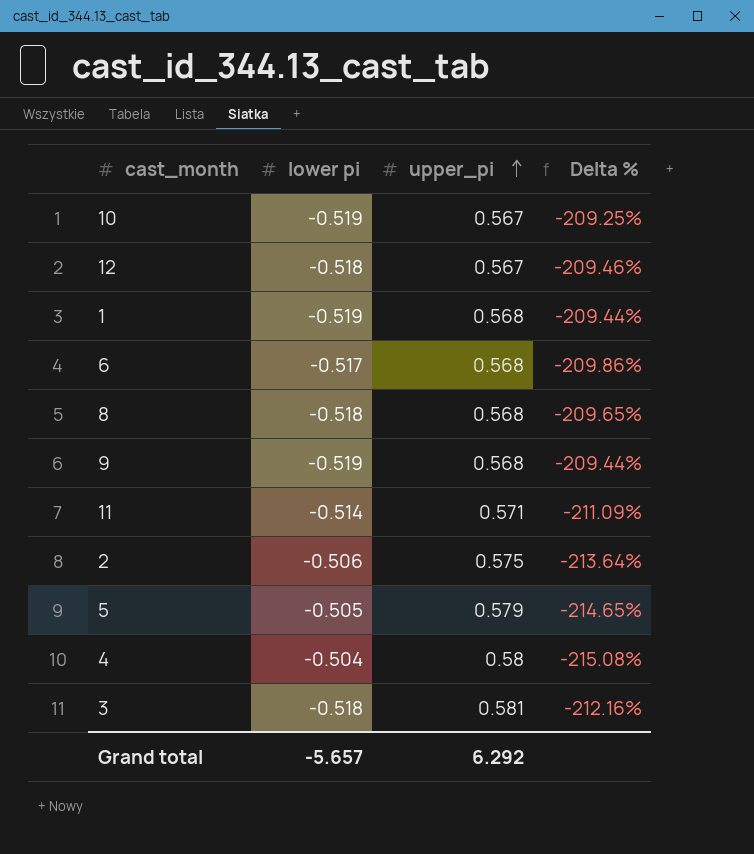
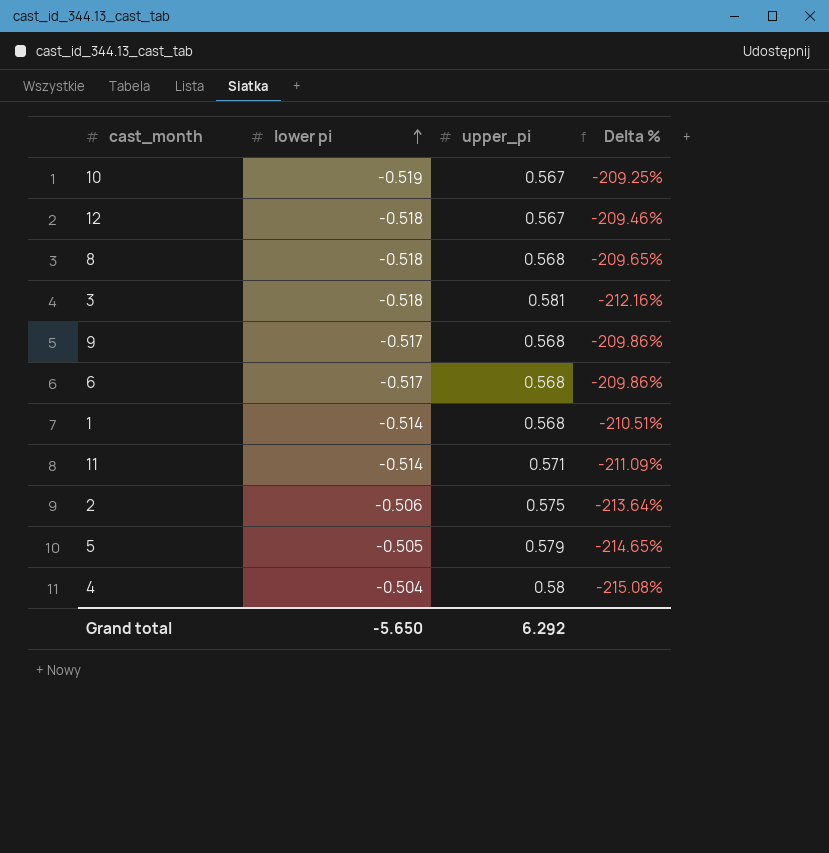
row order: upper_pi ascending -> lower pi ascending
9 | lower pi: -0.519 -> -0.517
9 | Delta %: -209.44% -> -209.86%
1 | lower pi: -0.519 -> -0.514
1 | Delta %: -209.44% -> -210.51%
Grand total | lower pi: -5.657 -> -5.650

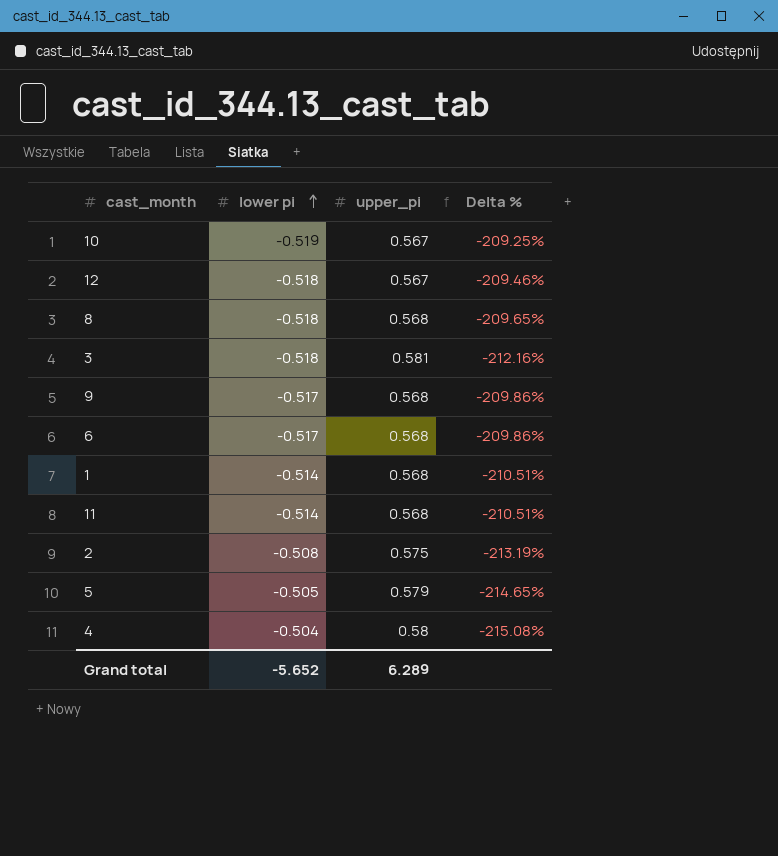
11 | upper_pi: 0.571 -> 0.568
11 | Delta %: -211.09% -> -210.51%
2 | lower pi: -0.506 -> -0.508
2 | Delta %: -213.64% -> -213.19%
Grand total | lower pi: -5.650 -> -5.652
Grand total | upper_pi: 6.292 -> 6.289

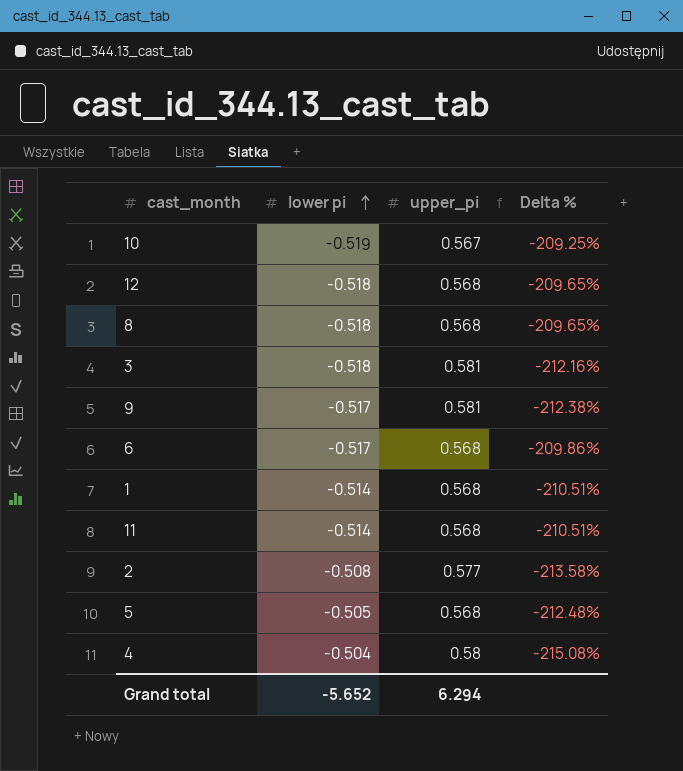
12 | upper_pi: 0.567 -> 0.568
12 | Delta %: -209.46% -> -209.65%
9 | upper_pi: 0.568 -> 0.581
9 | Delta %: -209.86% -> -212.38%
2 | upper_pi: 0.575 -> 0.577
2 | Delta %: -213.19% -> -213.58%
5 | upper_pi: 0.579 -> 0.568
5 | Delta %: -214.65% -> -212.48%
Grand total | upper_pi: 6.289 -> 6.294

